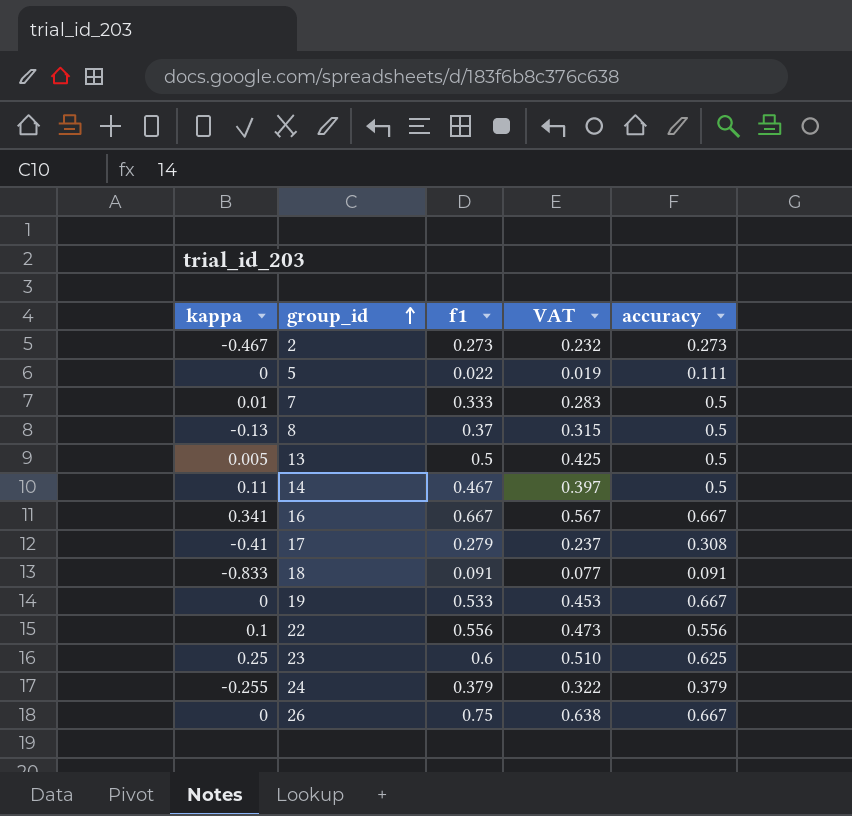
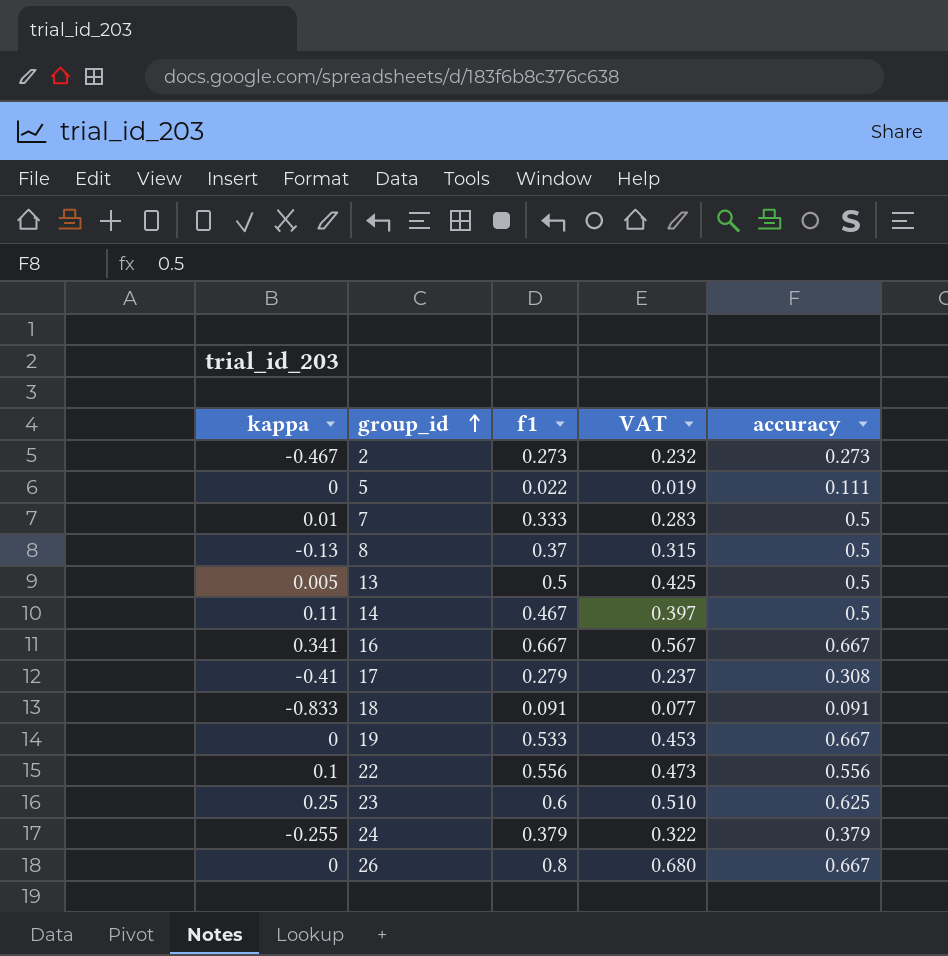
26 | f1: 0.75 -> 0.8
26 | VAT: 0.638 -> 0.680

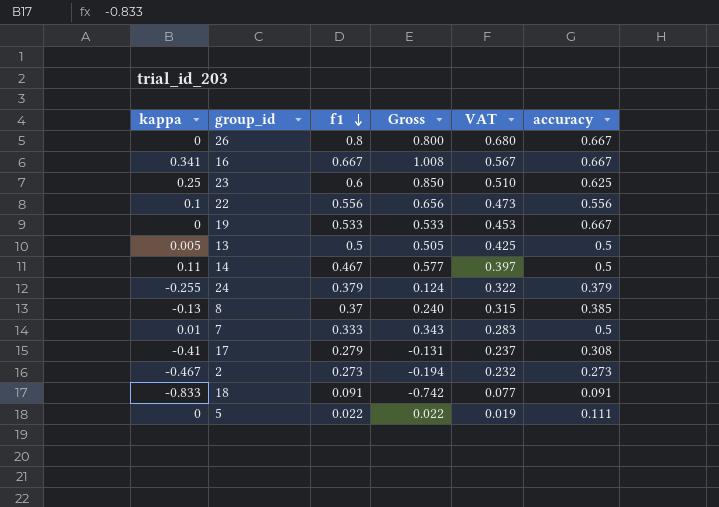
row order: group_id ascending -> f1 descending
column Gross | formula: none -> [kappa] + [f1]
8 | accuracy: 0.5 -> 0.385

